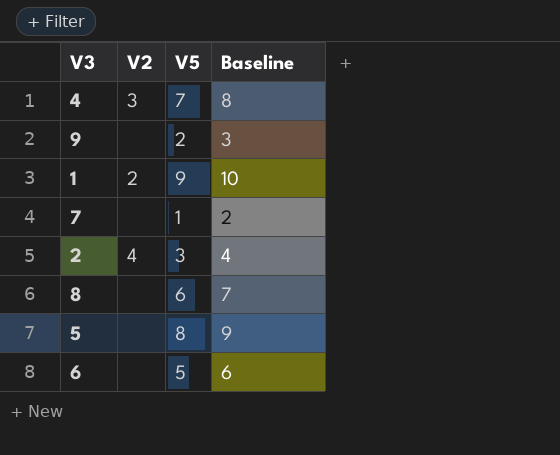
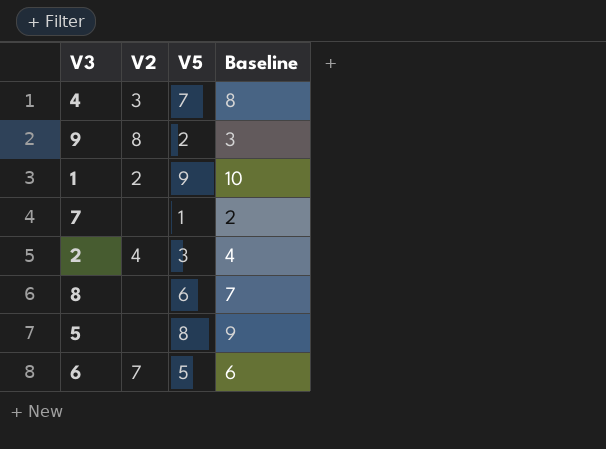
9 | V2: none -> 8
6 | V2: none -> 7

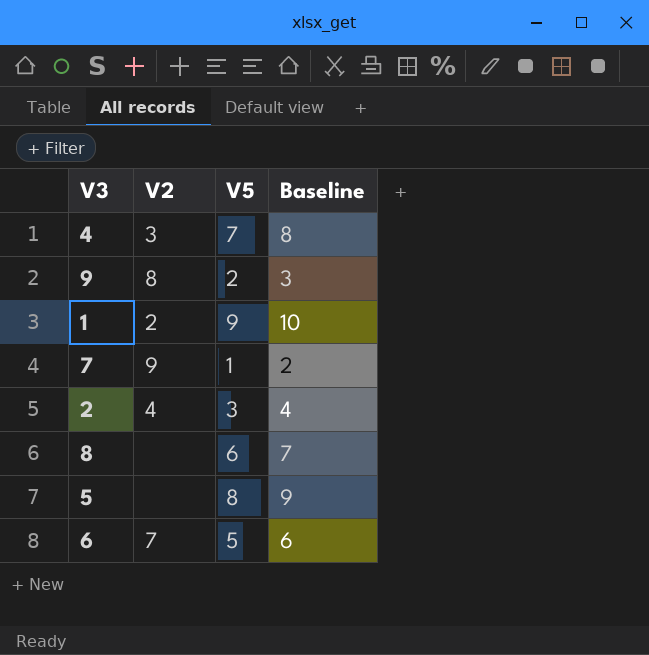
7 | V2: none -> 9

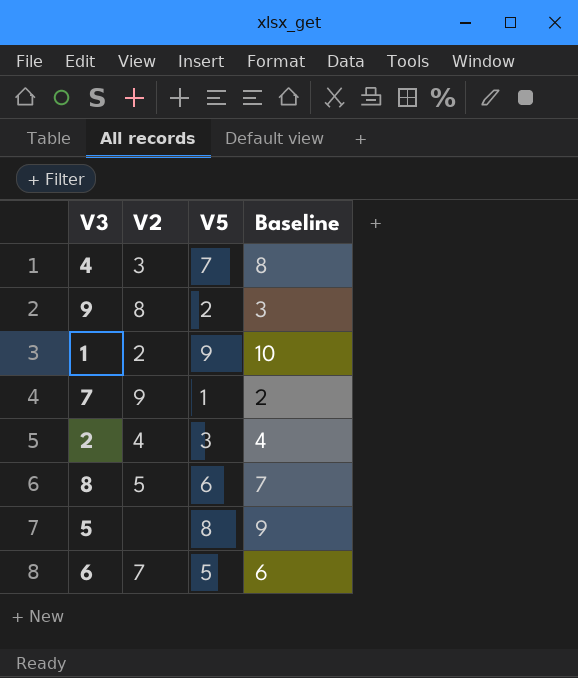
8 | V2: none -> 5

